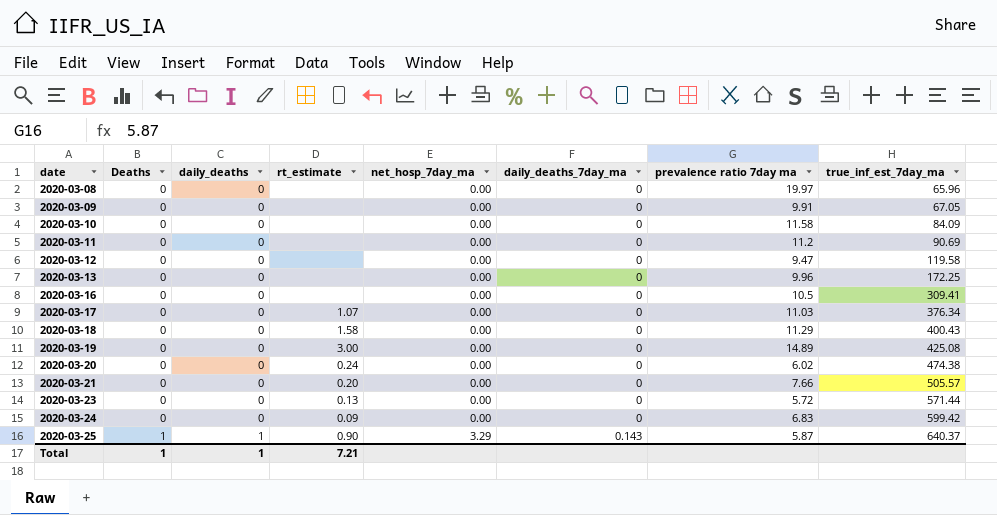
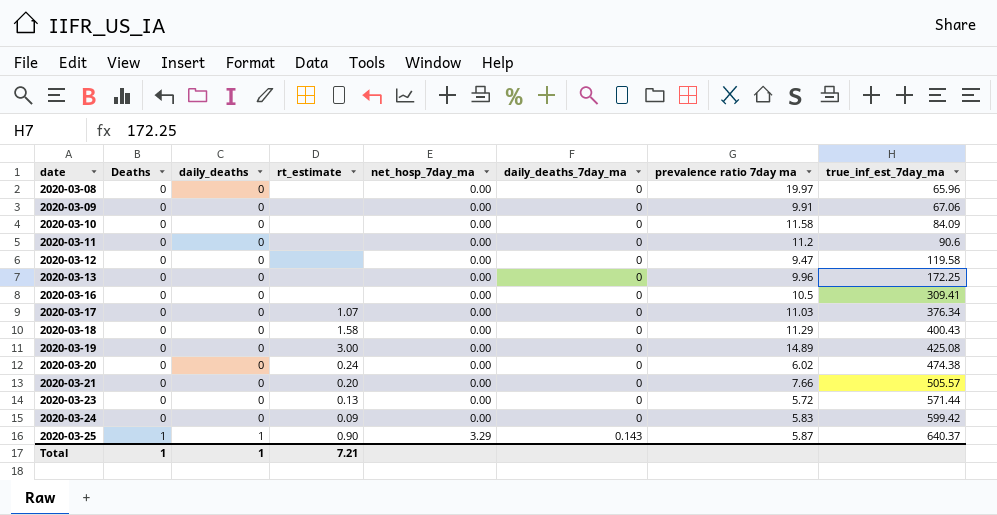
2020-03-09 | true_inf_est_7day_ma: 67.05 -> 67.06
2020-03-11 | true_inf_est_7day_ma: 90.69 -> 90.6
2020-03-24 | prevalence ratio 7day ma: 6.83 -> 5.83

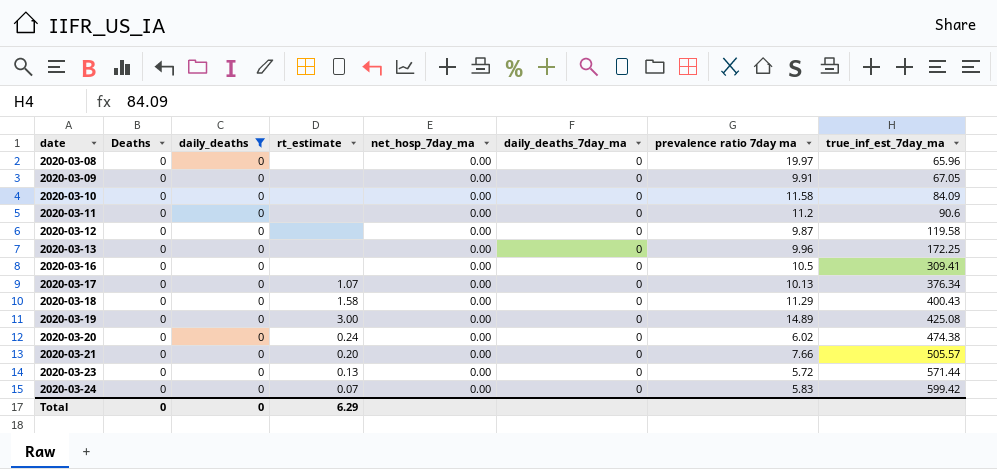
filter: none -> daily_deaths = 0
2020-03-09 | true_inf_est_7day_ma: 67.06 -> 67.05
2020-03-12 | prevalence ratio 7day ma: 9.47 -> 9.87
2020-03-17 | prevalence ratio 7day ma: 11.03 -> 10.13
2020-03-24 | rt_estimate: 0.09 -> 0.07
Total | Deaths: 1 -> 0
Total | daily_deaths: 1 -> 0
Total | rt_estimate: 7.21 -> 6.29

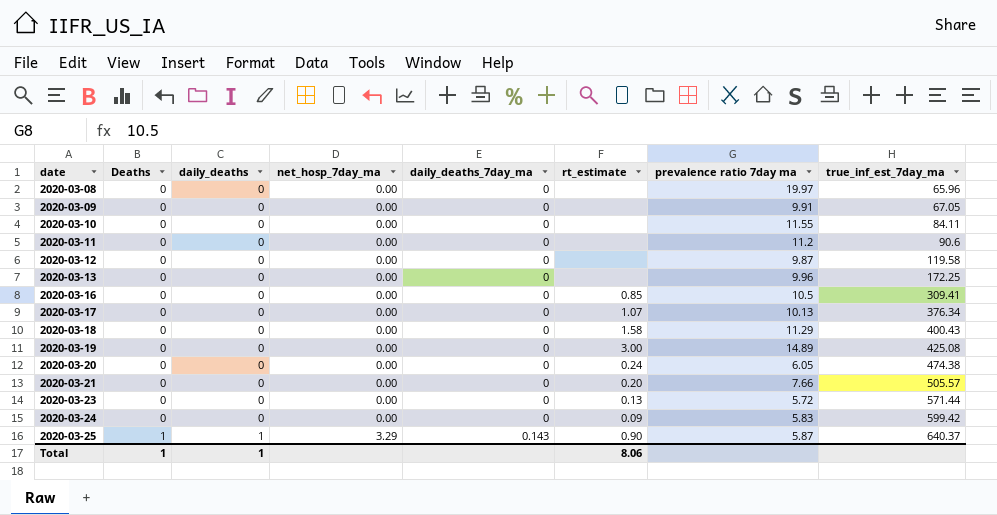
filter: daily_deaths = 0 -> none
column rt_estimate | position: 4 -> 6
2020-03-10 | prevalence ratio 7day ma: 11.58 -> 11.55
2020-03-10 | true_inf_est_7day_ma: 84.09 -> 84.11
2020-03-16 | rt_estimate: none -> 0.85
2020-03-20 | prevalence ratio 7day ma: 6.02 -> 6.05
2020-03-24 | rt_estimate: 0.07 -> 0.09
Total | Deaths: 0 -> 1
Total | daily_deaths: 0 -> 1
Total | rt_estimate: 6.29 -> 8.06

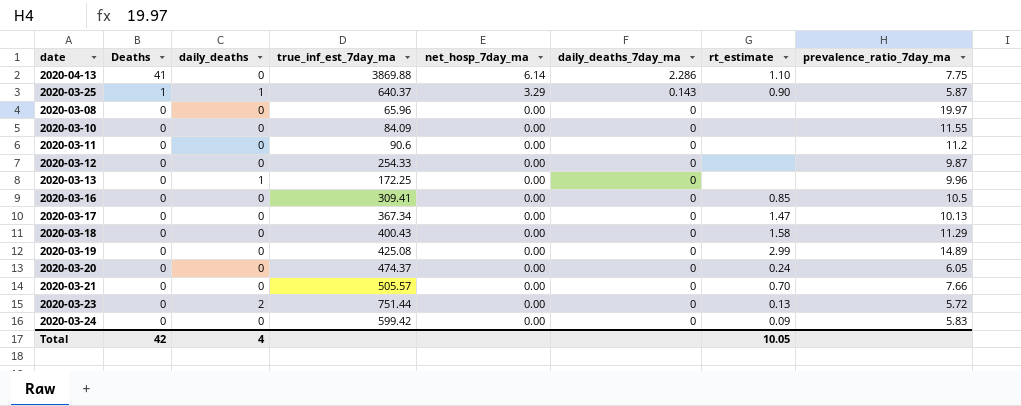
row order: date ascending -> Deaths descending
column true_inf_est_7day_ma | position: 8 -> 4
column name: prevalence ratio 7day ma -> prevalence_ratio_7day_ma
row 2020-03-09: 0 | 0 | 0.00 | 0 | none | 9.91 | 67.05 -> none
row 2020-04-13: none -> 41 | 0 | 3869.88 | 6.14 | 2.286 | 1.10 | 7.75
2020-03-10 | true_inf_est_7day_ma: 84.11 -> 84.09
2020-03-12 | true_inf_est_7day_ma: 119.58 -> 254.33
2020-03-13 | daily_deaths: 0 -> 1
2020-03-17 | true_inf_est_7day_ma: 376.34 -> 367.34
2020-03-17 | rt_estimate: 1.07 -> 1.47
2020-03-19 | rt_estimate: 3.00 -> 2.99
2020-03-20 | true_inf_est_7day_ma: 474.38 -> 474.37
2020-03-21 | rt_estimate: 0.20 -> 0.70
2020-03-23 | daily_deaths: 0 -> 2
2020-03-23 | true_inf_est_7day_ma: 571.44 -> 751.44
Total | Deaths: 1 -> 42
Total | daily_deaths: 1 -> 4
Total | rt_estimate: 8.06 -> 10.05

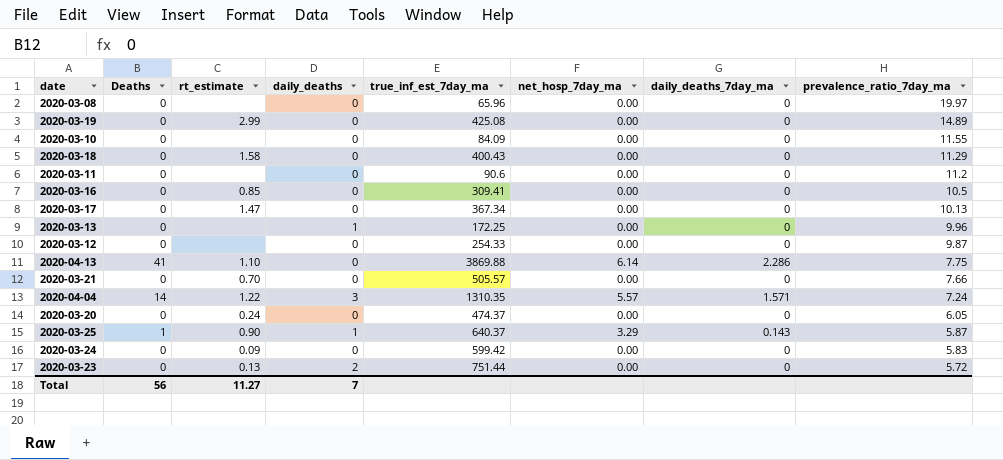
row order: Deaths descending -> prevalence_ratio_7day_ma descending
column rt_estimate | position: 7 -> 3
row 2020-04-04: none -> 14 | 1.22 | 3 | 1310.35 | 5.57 | 1.571 | 7.24
Total | Deaths: 42 -> 56
Total | rt_estimate: 10.05 -> 11.27
Total | daily_deaths: 4 -> 7

